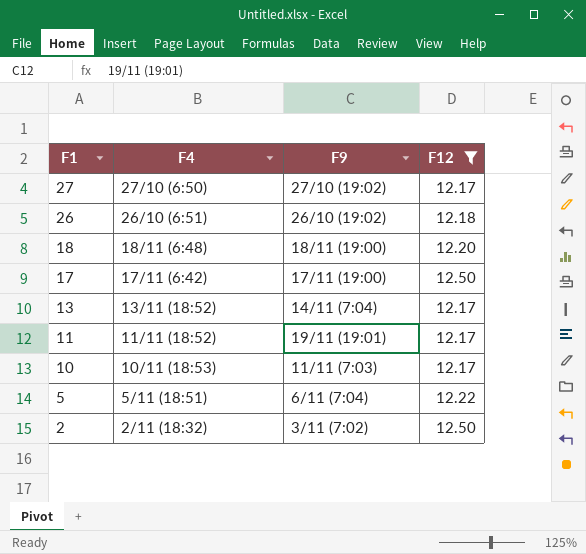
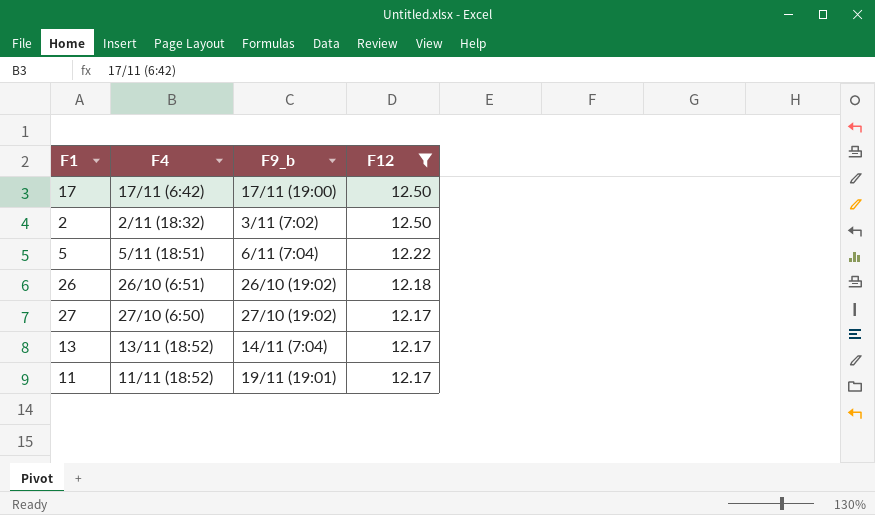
row order: F1 descending -> F12 descending
column name: F9 -> F9_b
row 18: 18/11 (6:48) | 18/11 (19:00) | 12.20 -> none
row 10: 10/11 (18:53) | 11/11 (7:03) | 12.17 -> none

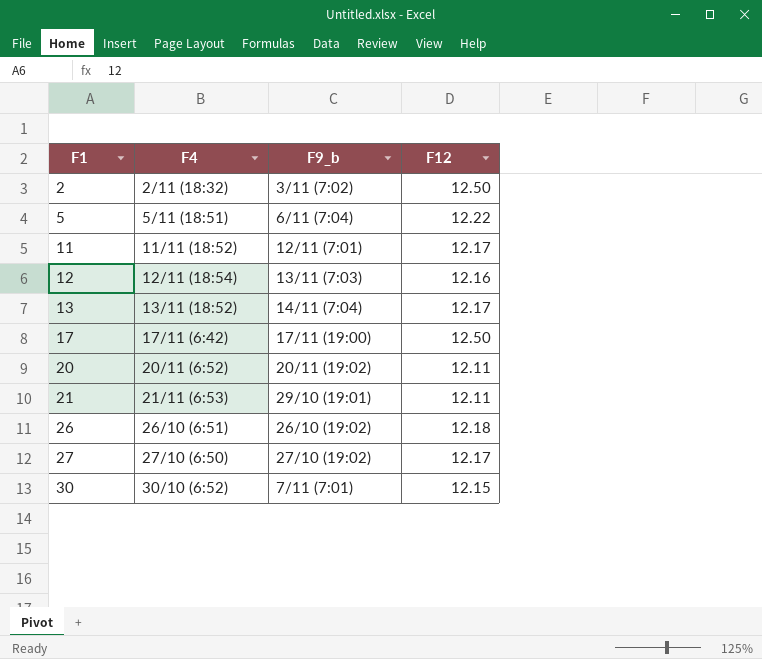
filter: F12 >= 12.17 -> none
row order: F12 descending -> F1 ascending
11 | F9_b: 19/11 (19:01) -> 12/11 (7:01)

